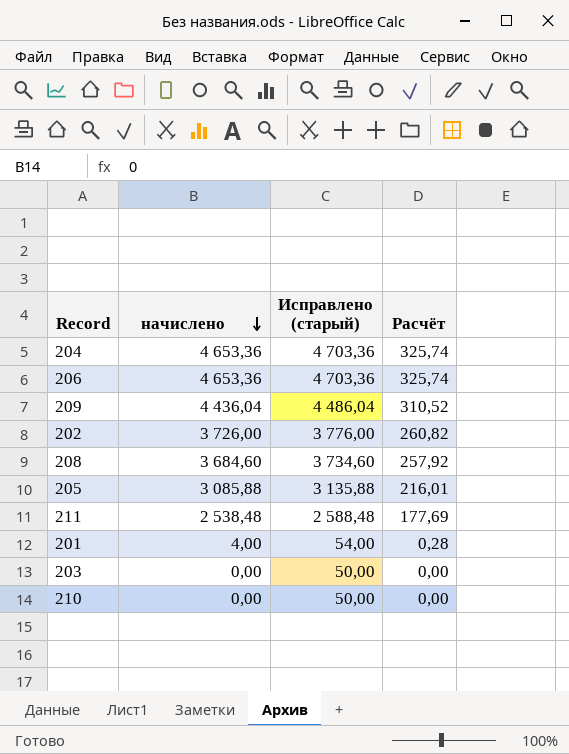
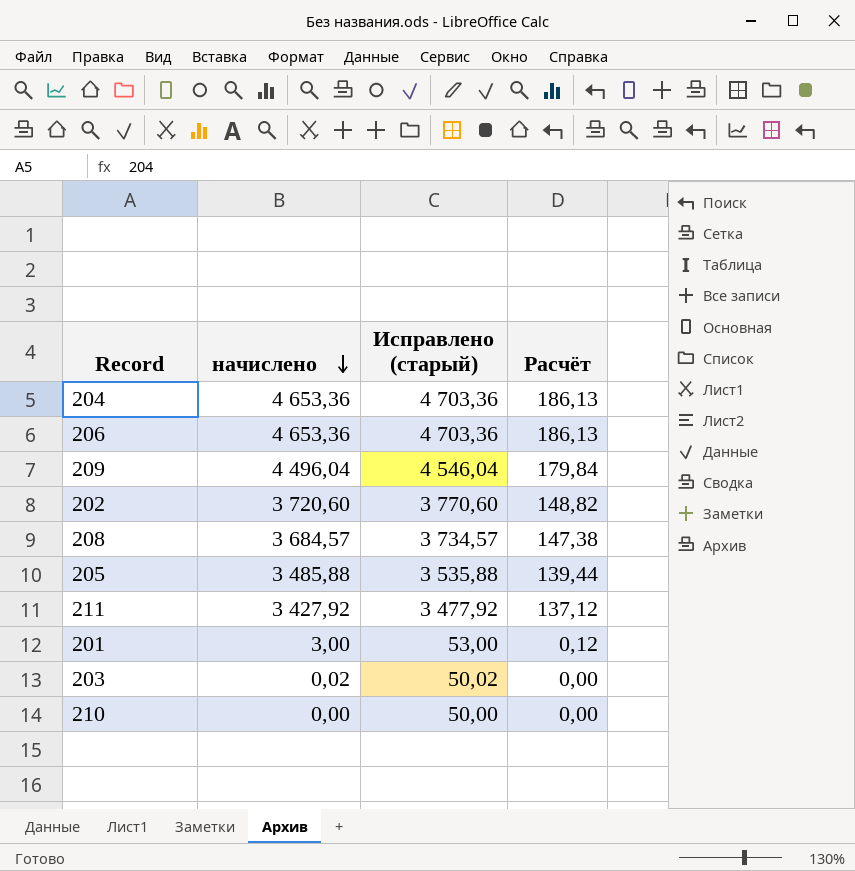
column Расчёт | formula: [начислено] * 0,07 -> [начислено] * 0,04
209 | начислено: 4 436,04 -> 4 496,04
209 | Исправлено (старый): 4 486,04 -> 4 546,04
202 | начислено: 3 726,00 -> 3 720,60
202 | Исправлено (старый): 3 776,00 -> 3 770,60
208 | начислено: 3 684,60 -> 3 684,57
208 | Исправлено (старый): 3 734,60 -> 3 734,57
205 | начислено: 3 085,88 -> 3 485,88
205 | Исправлено (старый): 3 135,88 -> 3 535,88
211 | начислено: 2 538,48 -> 3 427,92
211 | Исправлено (старый): 2 588,48 -> 3 477,92
201 | начислено: 4,00 -> 3,00
201 | Исправлено (старый): 54,00 -> 53,00
203 | начислено: 0,00 -> 0,02
203 | Исправлено (старый): 50,00 -> 50,02

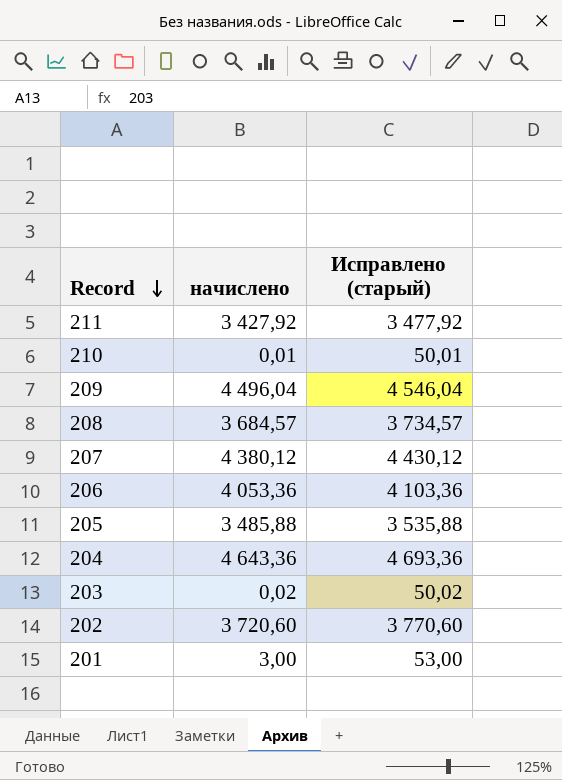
row order: начислено descending -> Record descending
column Расчёт | formula: [начислено] * 0,04 -> none
210 | начислено: 0,00 -> 0,01
210 | Исправлено (старый): 50,00 -> 50,01
row 207: none -> 4 380,12 | 4 430,12
206 | начислено: 4 653,36 -> 4 053,36
206 | Исправлено (старый): 4 703,36 -> 4 103,36
204 | начислено: 4 653,36 -> 4 643,36
204 | Исправлено (старый): 4 703,36 -> 4 693,36

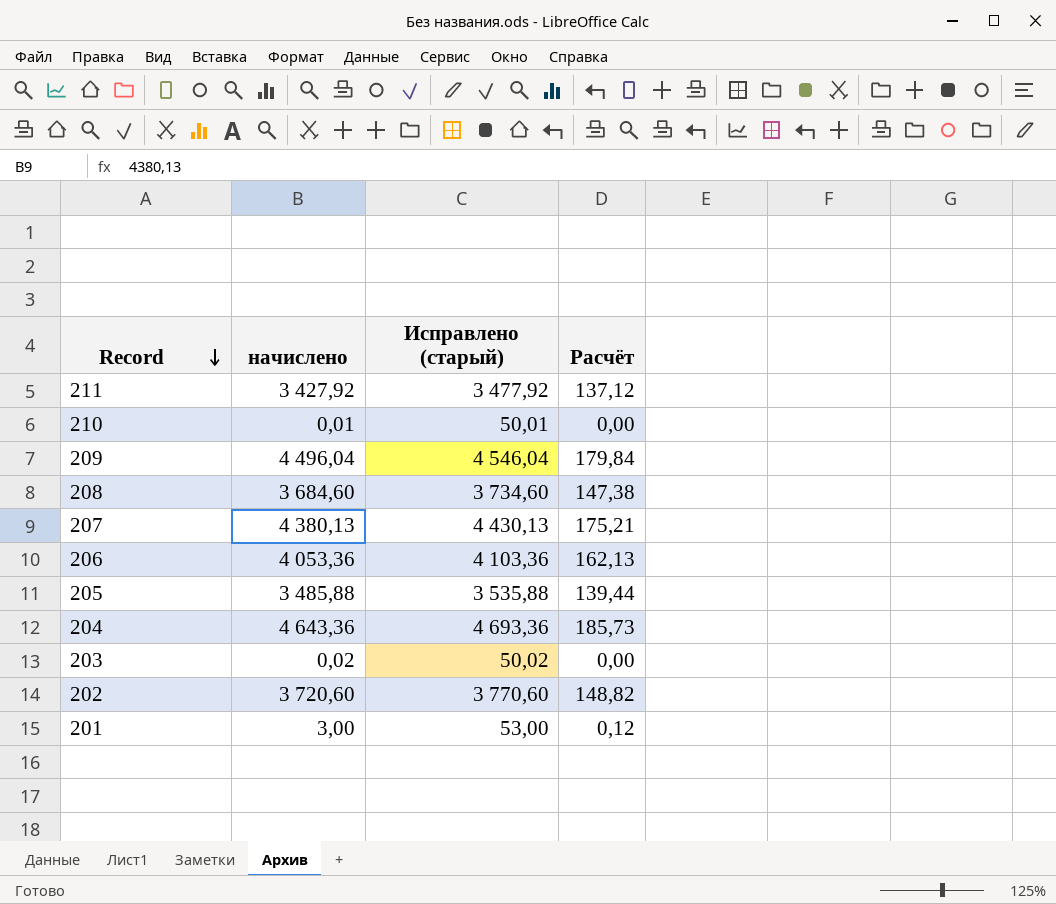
column Расчёт | formula: none -> [начислено] * 0,04
208 | начислено: 3 684,57 -> 3 684,60
208 | Исправлено (старый): 3 734,57 -> 3 734,60
207 | начислено: 4 380,12 -> 4 380,13
207 | Исправлено (старый): 4 430,12 -> 4 430,13

